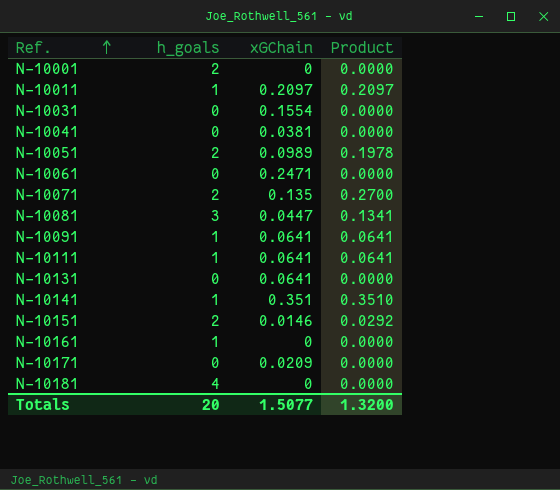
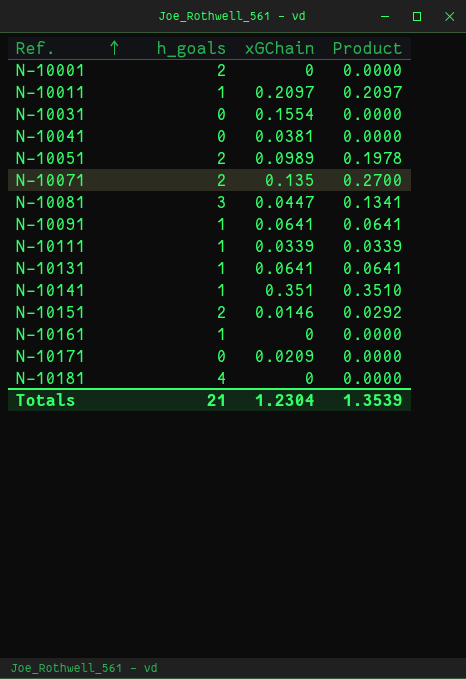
row N-10061: 0 | 0.2471 | 0.0000 -> none
N-10111 | xGChain: 0.0641 -> 0.0339
N-10111 | Product: 0.0641 -> 0.0339
N-10131 | h_goals: 0 -> 1
N-10131 | Product: 0.0000 -> 0.0641
Totals | h_goals: 20 -> 21
Totals | xGChain: 1.5077 -> 1.2304
Totals | Product: 1.3200 -> 1.3539

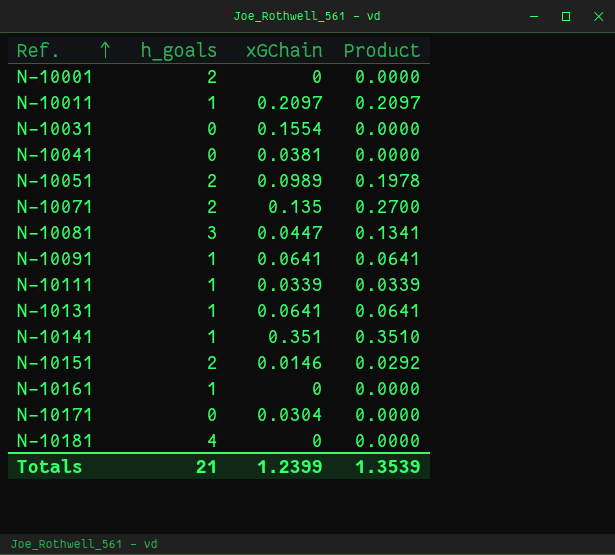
N-10171 | xGChain: 0.0209 -> 0.0304
Totals | xGChain: 1.2304 -> 1.2399

